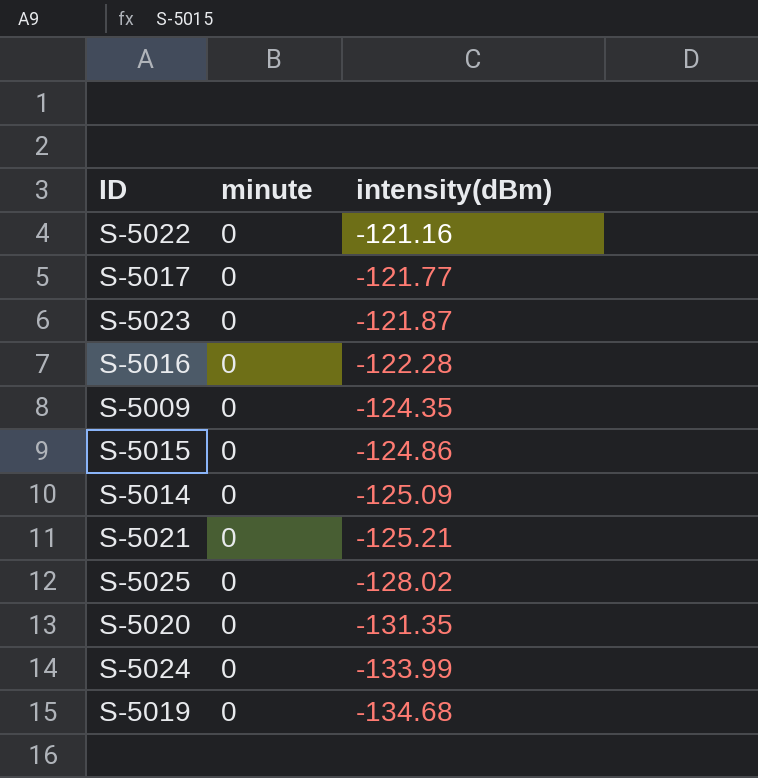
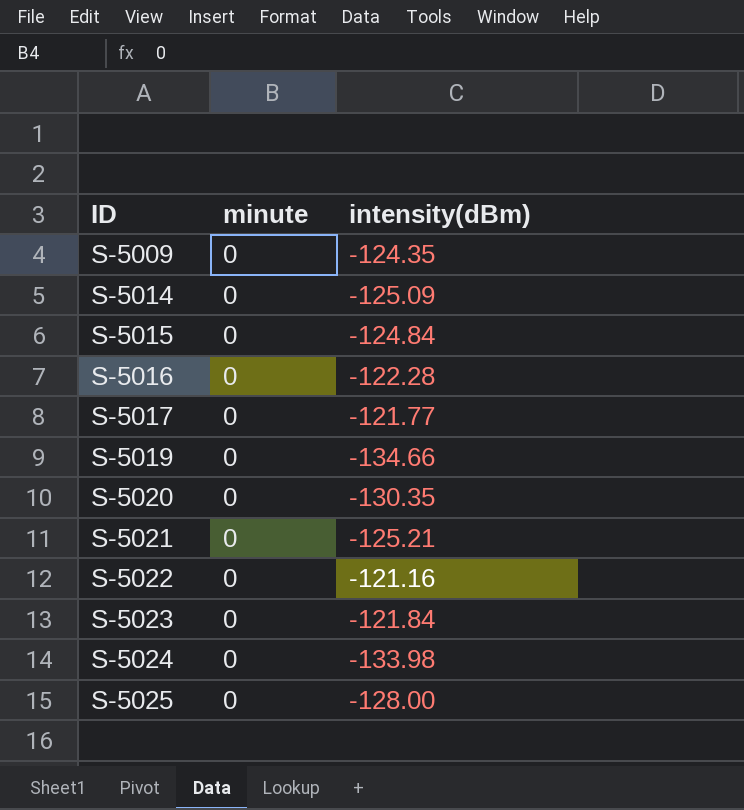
row order: intensity(dBm) descending -> ID ascending
S-5015 | intensity(dBm): -124.86 -> -124.84
S-5019 | intensity(dBm): -134.68 -> -134.66
S-5020 | intensity(dBm): -131.35 -> -130.35
S-5023 | intensity(dBm): -121.87 -> -121.84
S-5024 | intensity(dBm): -133.99 -> -133.98
S-5025 | intensity(dBm): -128.02 -> -128.00

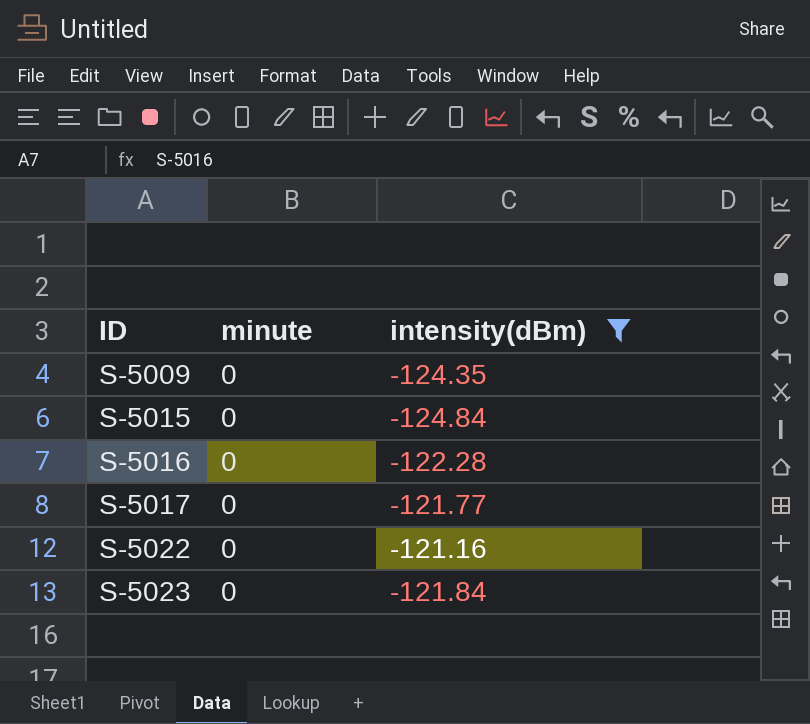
filter: none -> intensity(dBm) >= -124.84

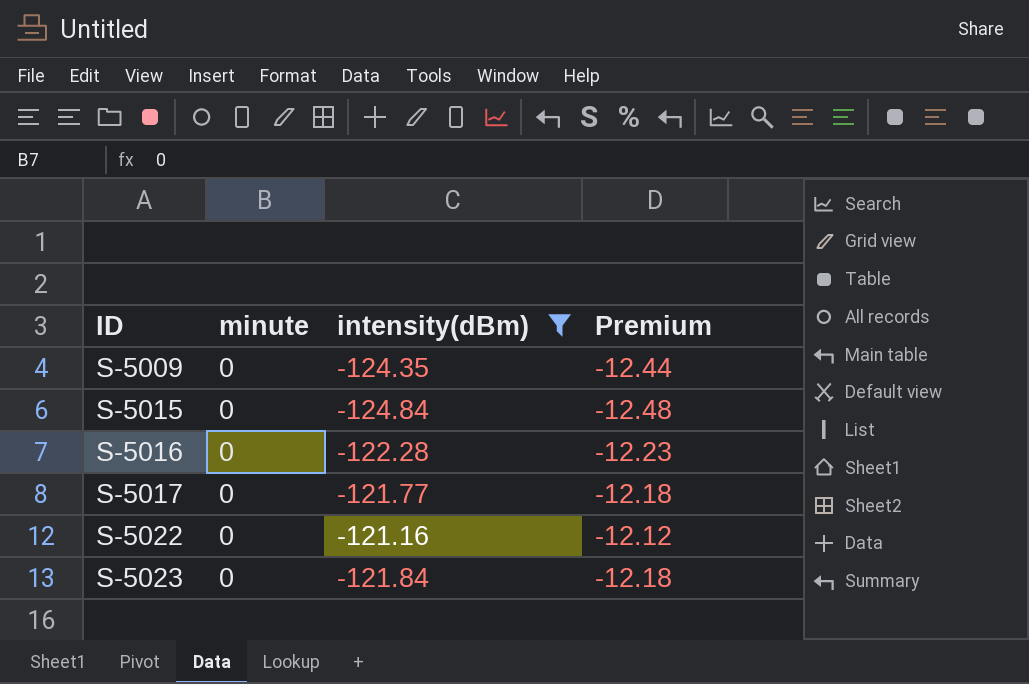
column Premium | formula: none -> [intensity(dBm)] * 0.1

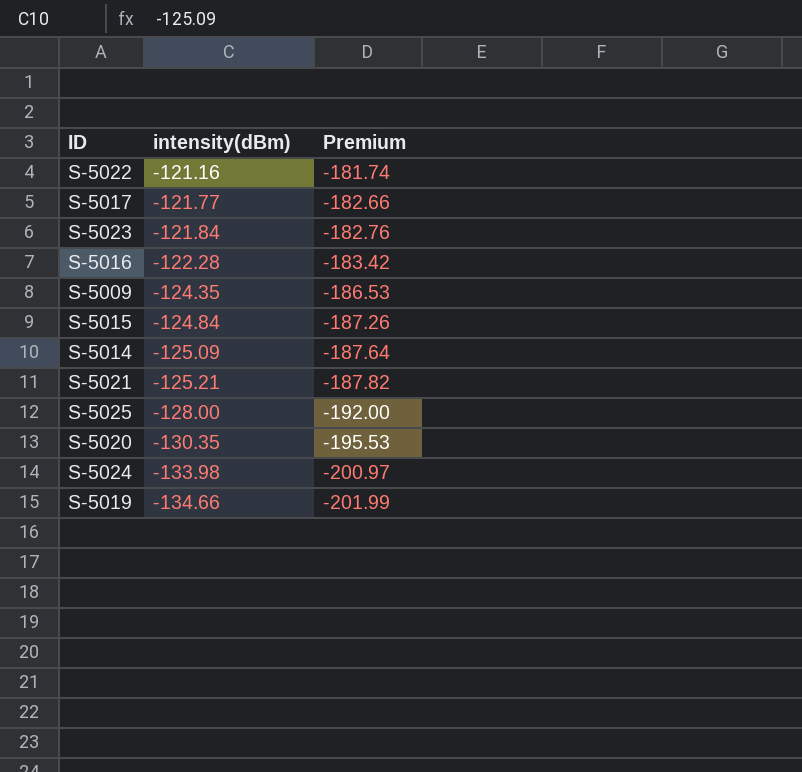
filter: intensity(dBm) >= -124.84 -> none
row order: ID ascending -> intensity(dBm) descending
column minute | position: 2 -> none
column Premium | formula: [intensity(dBm)] * 0.1 -> [intensity(dBm)] * 1.5

